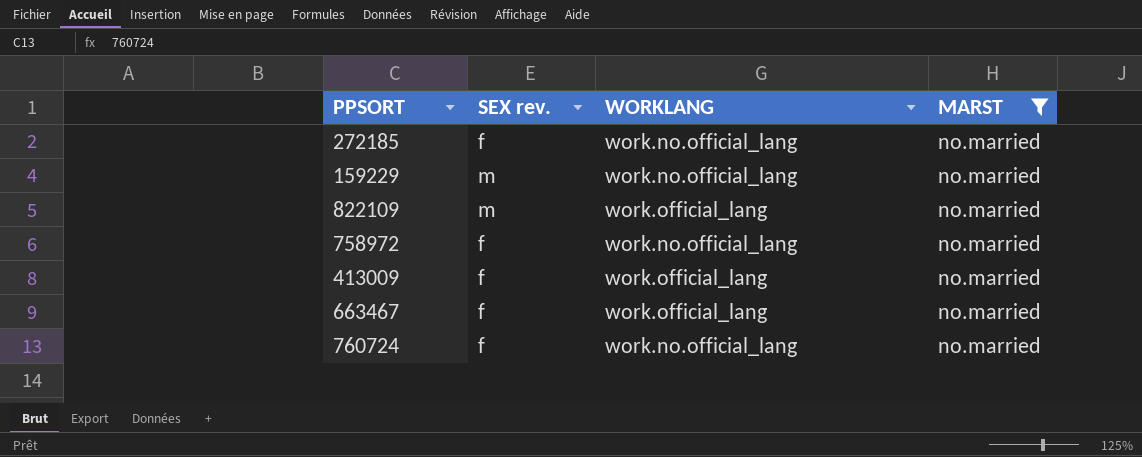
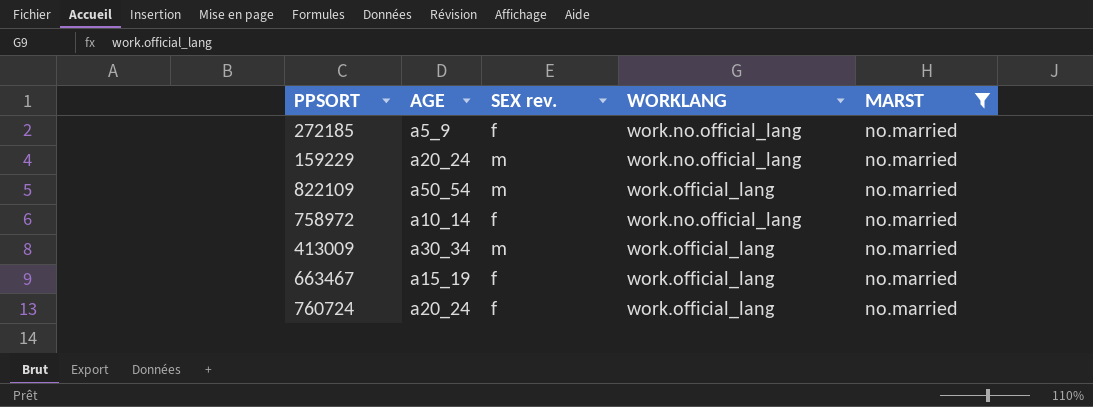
column AGE | position: none -> 2
413009 | SEX rev.: f -> m
760724 | WORKLANG: work.no.official_lang -> work.official_lang

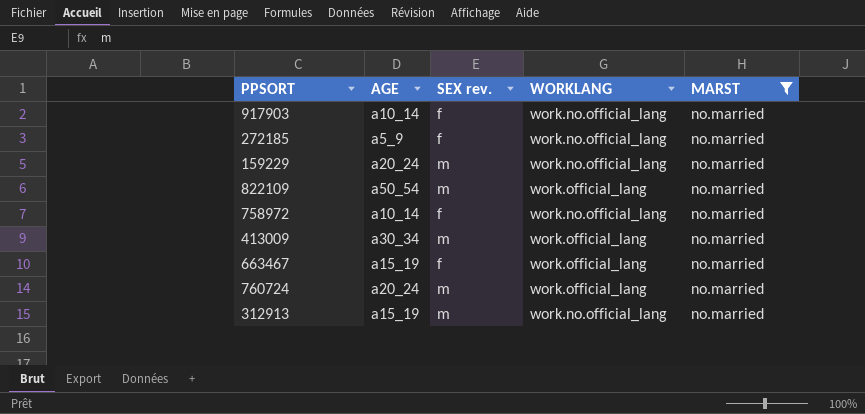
row 917903: none -> a10_14 | f | work.no.official_lang | no.married
760724 | SEX rev.: f -> m
row 312913: none -> a15_19 | m | work.no.official_lang | no.married

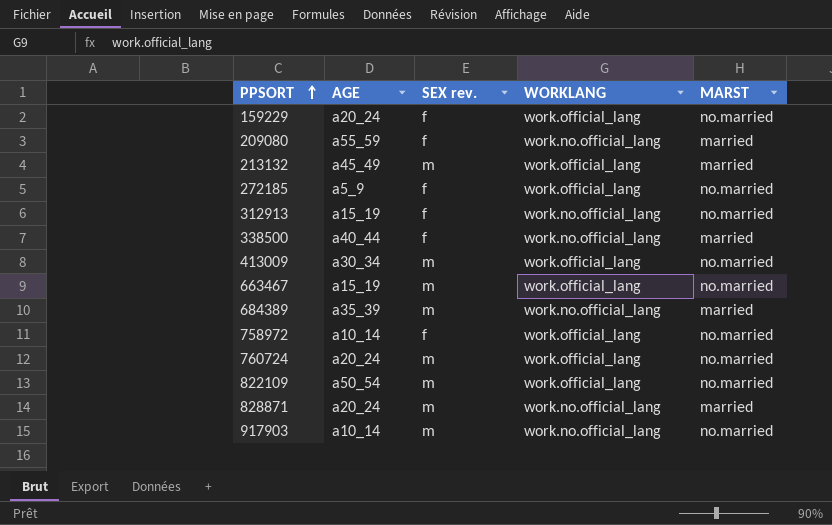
filter: MARST = no.married -> none
row order: none -> PPSORT ascending
159229 | SEX rev.: m -> f
159229 | WORKLANG: work.no.official_lang -> work.official_lang
272185 | WORKLANG: work.no.official_lang -> work.official_lang
312913 | SEX rev.: m -> f
663467 | SEX rev.: f -> m
758972 | WORKLANG: work.no.official_lang -> work.official_lang
917903 | SEX rev.: f -> m

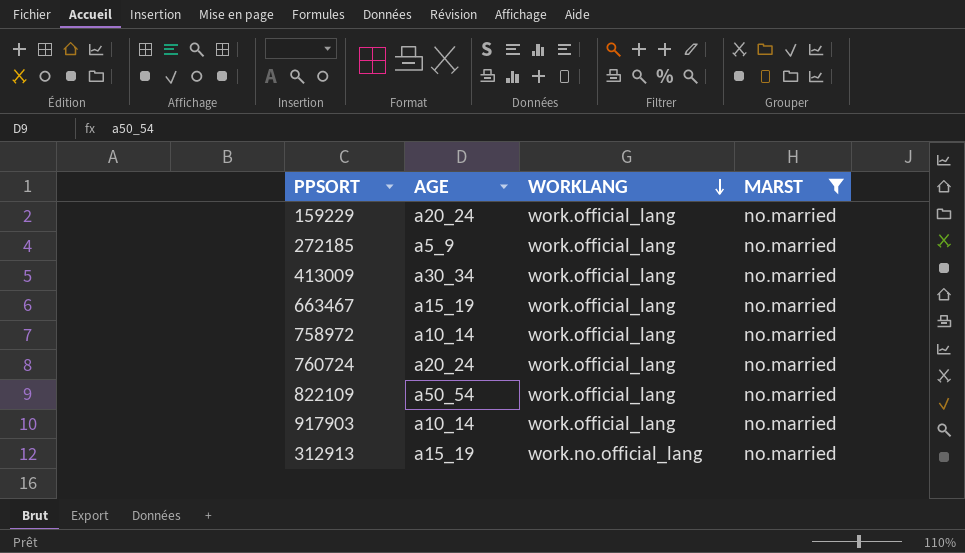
filter: none -> MARST = no.married
row order: PPSORT ascending -> WORKLANG descending
column SEX rev. | position: 3 -> none
917903 | WORKLANG: work.no.official_lang -> work.official_lang

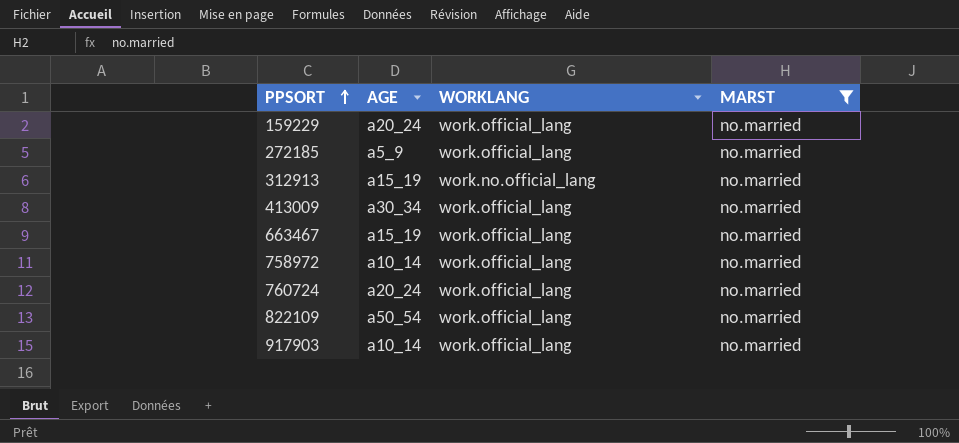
row order: WORKLANG descending -> PPSORT ascending

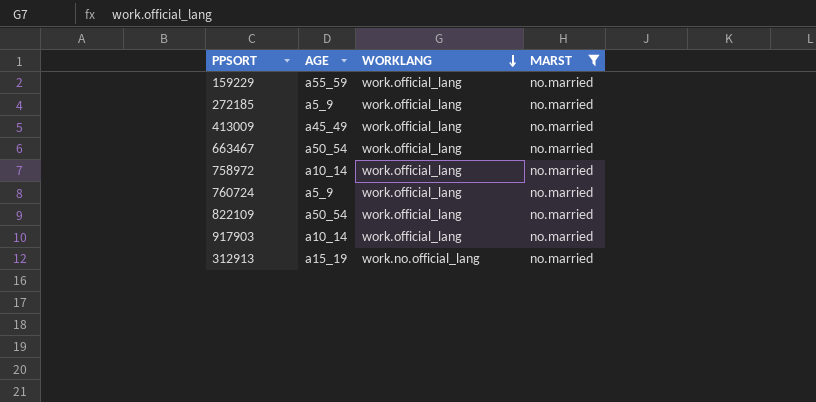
row order: PPSORT ascending -> WORKLANG descending
159229 | AGE: a20_24 -> a55_59
413009 | AGE: a30_34 -> a45_49
663467 | AGE: a15_19 -> a50_54
760724 | AGE: a20_24 -> a5_9

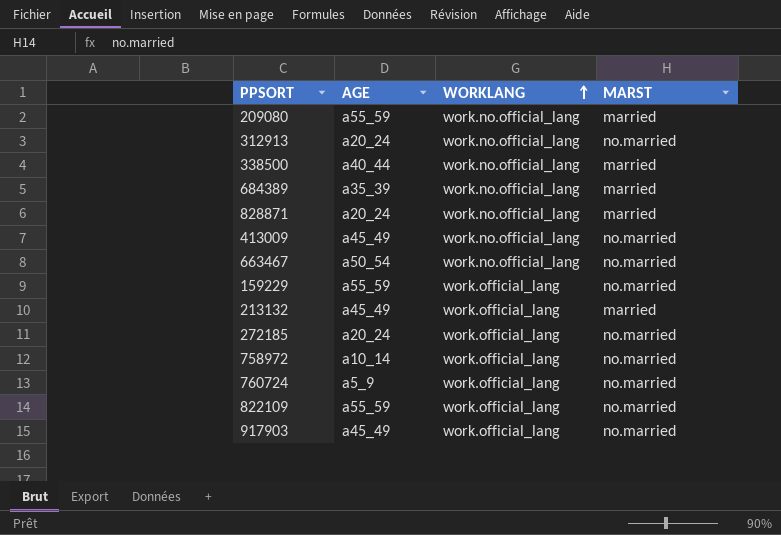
filter: MARST = no.married -> none
row order: WORKLANG descending -> WORKLANG ascending
312913 | AGE: a15_19 -> a20_24
413009 | WORKLANG: work.official_lang -> work.no.official_lang
663467 | WORKLANG: work.official_lang -> work.no.official_lang
272185 | AGE: a5_9 -> a20_24
822109 | AGE: a50_54 -> a55_59
917903 | AGE: a10_14 -> a45_49

